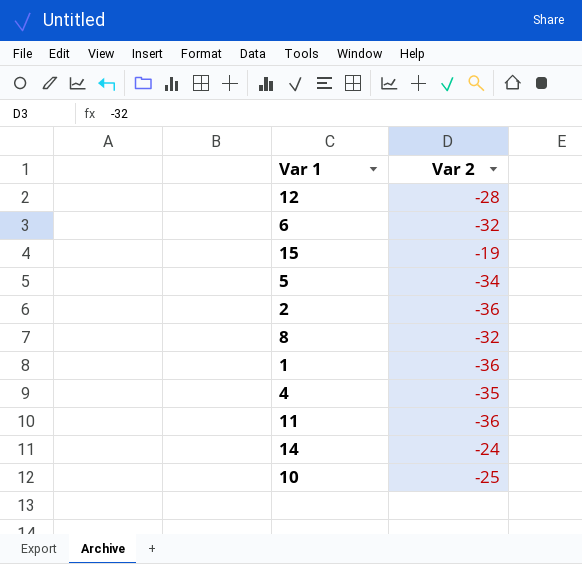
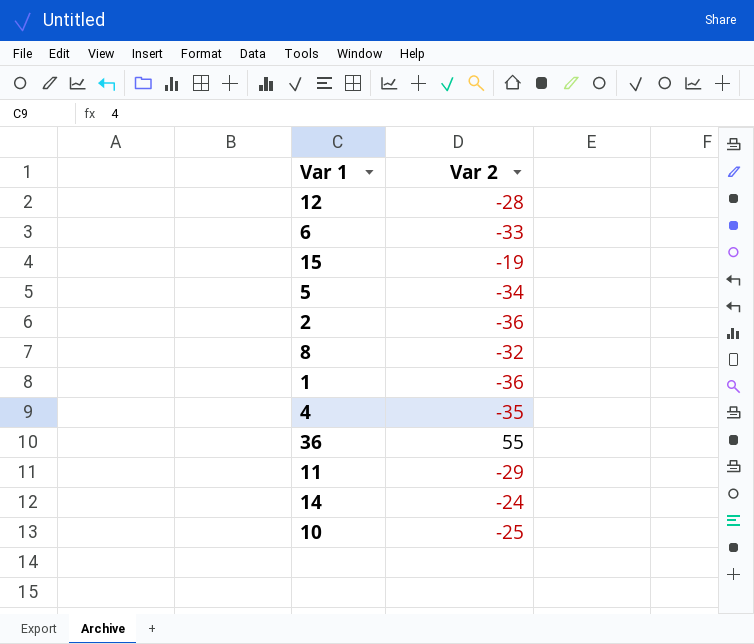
6 | Var 2: -32 -> -33
row 36: none -> 55
11 | Var 2: -36 -> -29

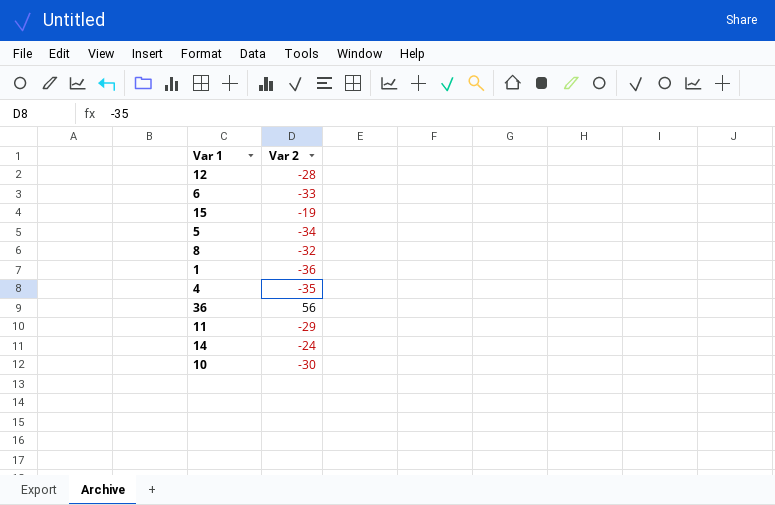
row 2: -36 -> none
36 | Var 2: 55 -> 56
10 | Var 2: -25 -> -30

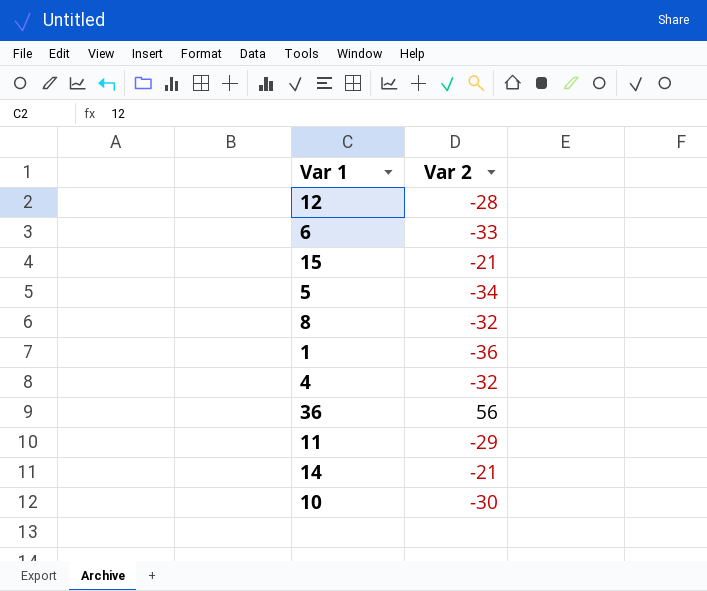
15 | Var 2: -19 -> -21
4 | Var 2: -35 -> -32
14 | Var 2: -24 -> -21

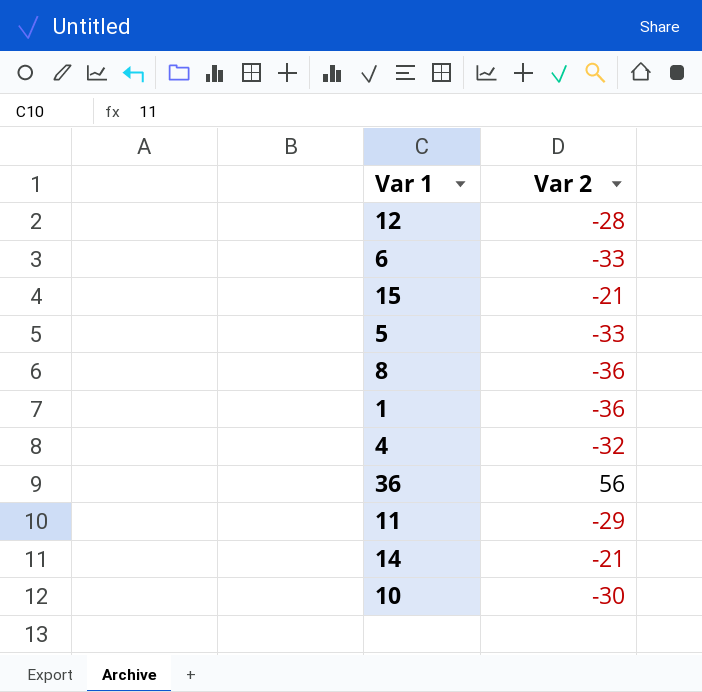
5 | Var 2: -34 -> -33
8 | Var 2: -32 -> -36

